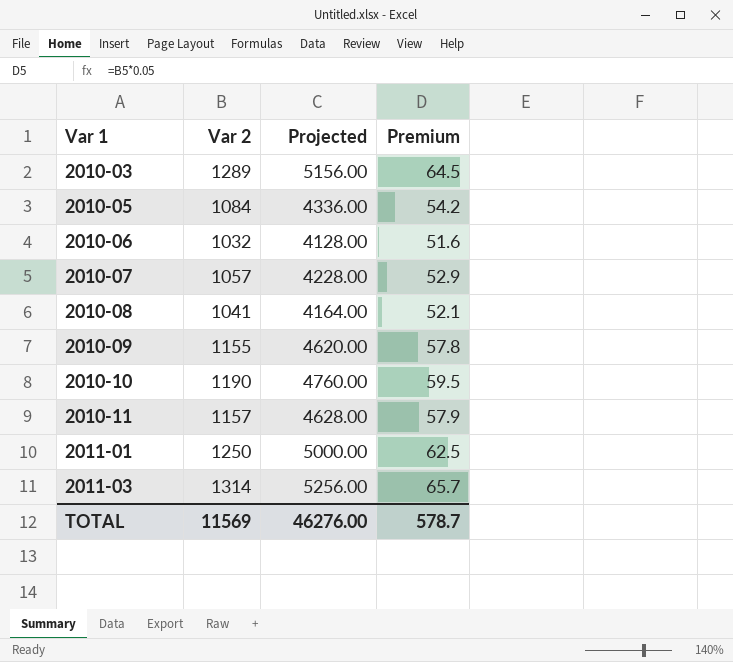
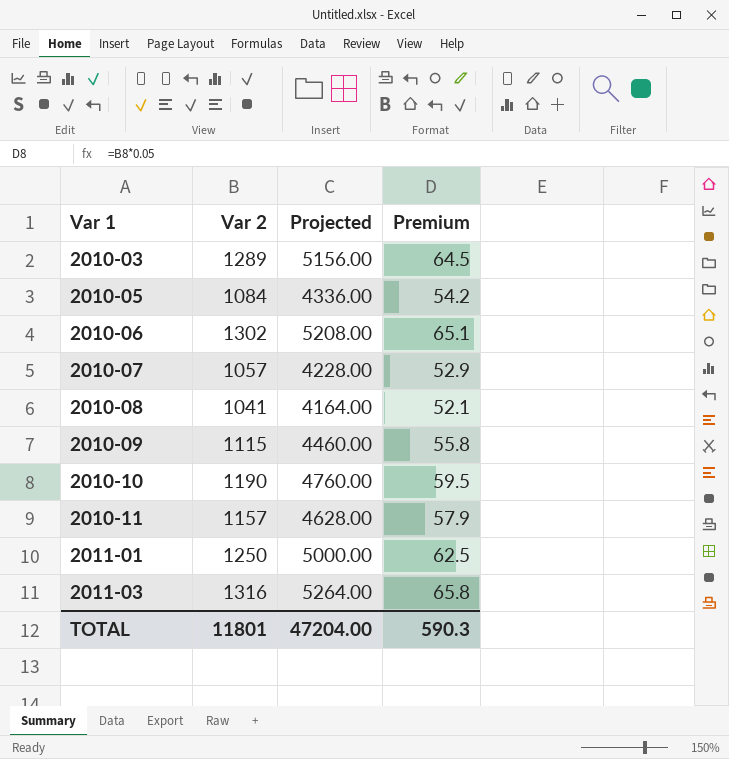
2010-06 | Var 2: 1032 -> 1302
2010-06 | Projected: 4128.00 -> 5208.00
2010-06 | Premium: 51.6 -> 65.1
2010-09 | Var 2: 1155 -> 1115
2010-09 | Projected: 4620.00 -> 4460.00
2010-09 | Premium: 57.8 -> 55.8
2011-03 | Var 2: 1314 -> 1316
2011-03 | Projected: 5256.00 -> 5264.00
2011-03 | Premium: 65.7 -> 65.8
TOTAL | Var 2: 11569 -> 11801
TOTAL | Projected: 46276.00 -> 47204.00
TOTAL | Premium: 578.7 -> 590.3

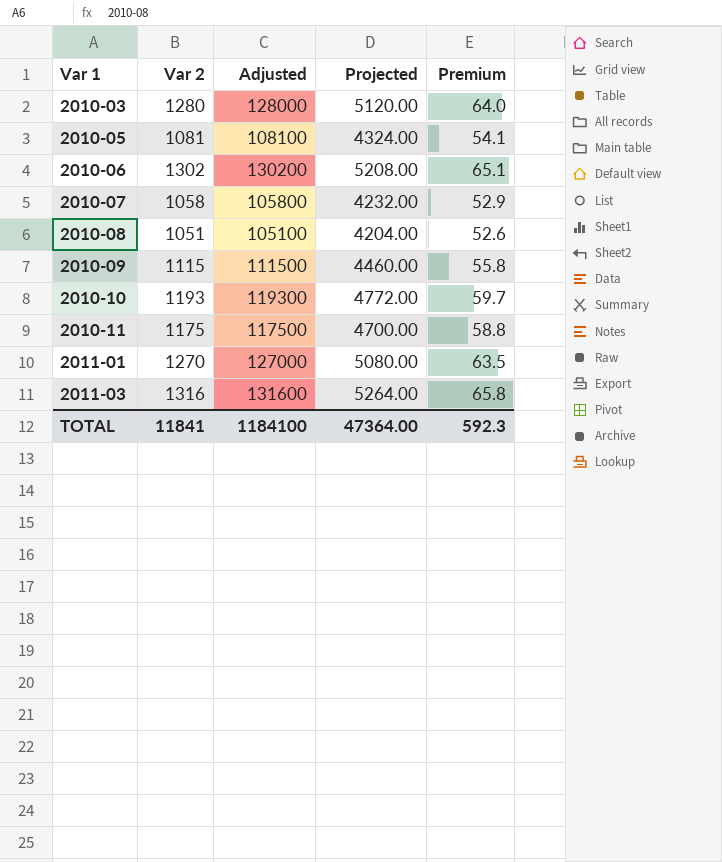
column Adjusted | formula: none -> [Var 2] * 100
2010-03 | Var 2: 1289 -> 1280
2010-03 | Projected: 5156.00 -> 5120.00
2010-03 | Premium: 64.5 -> 64.0
2010-05 | Var 2: 1084 -> 1081
2010-05 | Projected: 4336.00 -> 4324.00
2010-05 | Premium: 54.2 -> 54.1
2010-07 | Var 2: 1057 -> 1058
2010-07 | Projected: 4228.00 -> 4232.00
2010-08 | Var 2: 1041 -> 1051
2010-08 | Projected: 4164.00 -> 4204.00
2010-08 | Premium: 52.1 -> 52.6
2010-10 | Var 2: 1190 -> 1193
2010-10 | Projected: 4760.00 -> 4772.00
2010-10 | Premium: 59.5 -> 59.7
2010-11 | Var 2: 1157 -> 1175
2010-11 | Projected: 4628.00 -> 4700.00
2010-11 | Premium: 57.9 -> 58.8
2011-01 | Var 2: 1250 -> 1270
2011-01 | Projected: 5000.00 -> 5080.00
2011-01 | Premium: 62.5 -> 63.5
TOTAL | Var 2: 11801 -> 11841
TOTAL | Projected: 47204.00 -> 47364.00
TOTAL | Premium: 590.3 -> 592.3

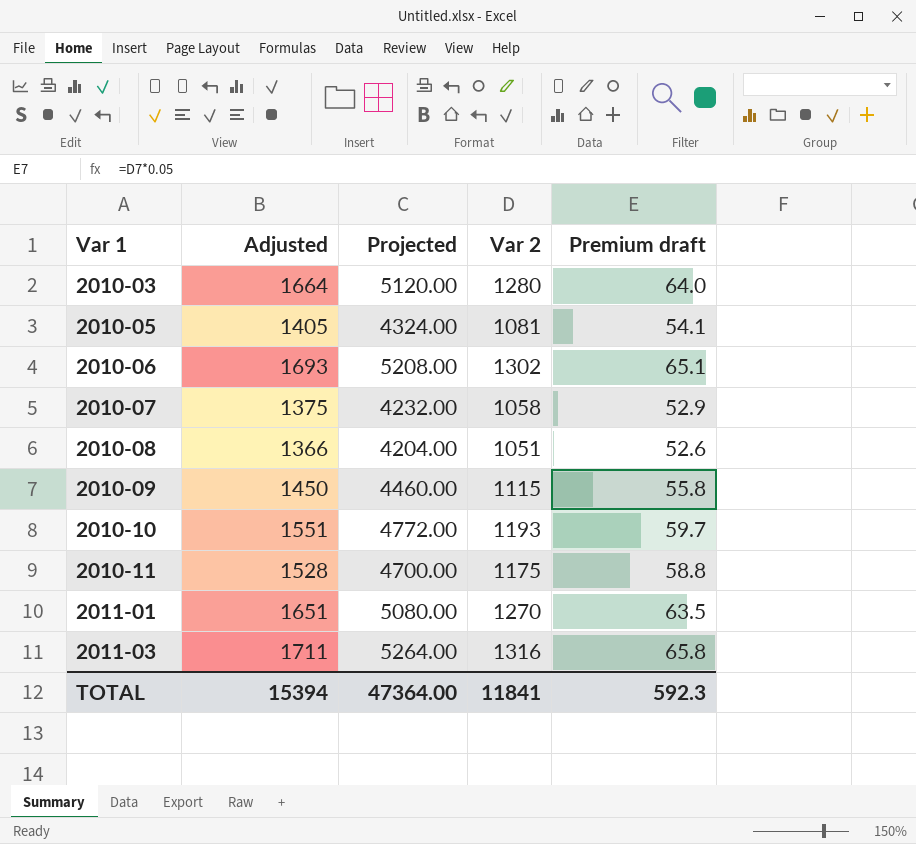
column Adjusted | formula: [Var 2] * 100 -> [Var 2] * 1.3
column Var 2 | position: 2 -> 4
column name: Premium -> Premium draft
TOTAL | Adjusted: 1184100 -> 15394

